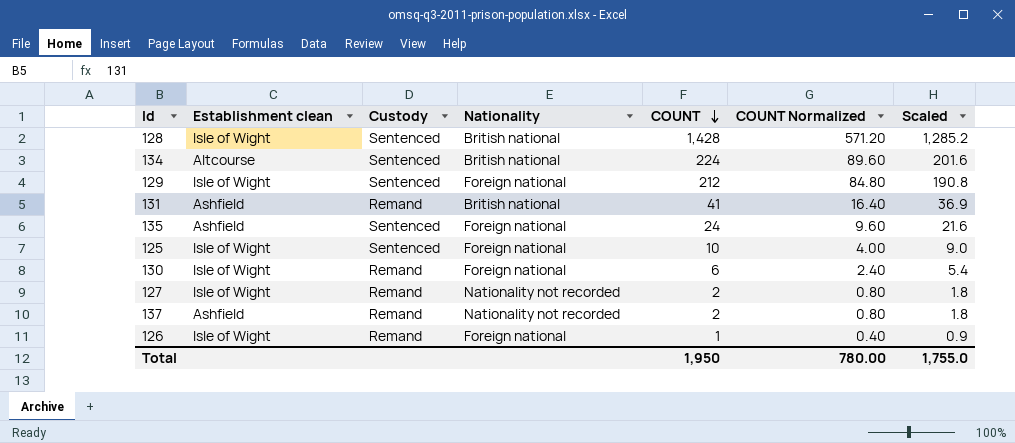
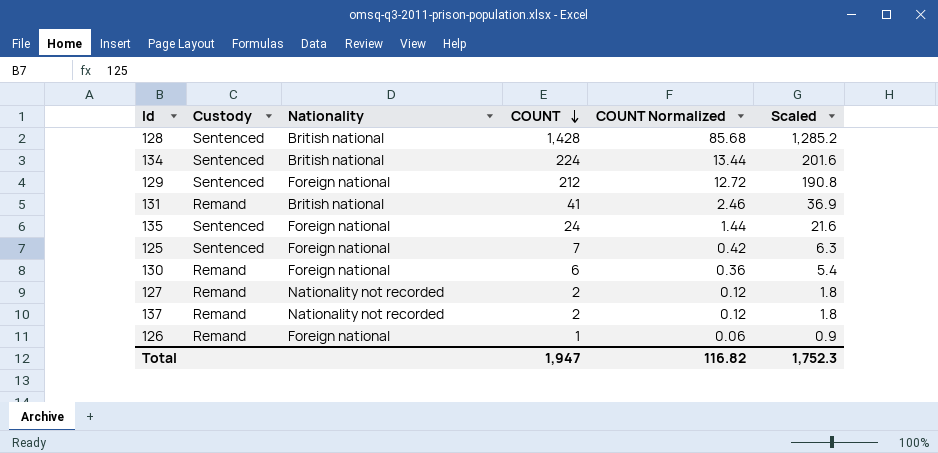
column Establishment clean | position: 2 -> none
column COUNT Normalized | formula: [COUNT] * 0.4 -> [COUNT] * 0.06
125 | COUNT: 10 -> 7
125 | Scaled: 9.0 -> 6.3
Total | COUNT: 1,950 -> 1,947
Total | COUNT Normalized: 780.00 -> 116.82
Total | Scaled: 1,755.0 -> 1,752.3

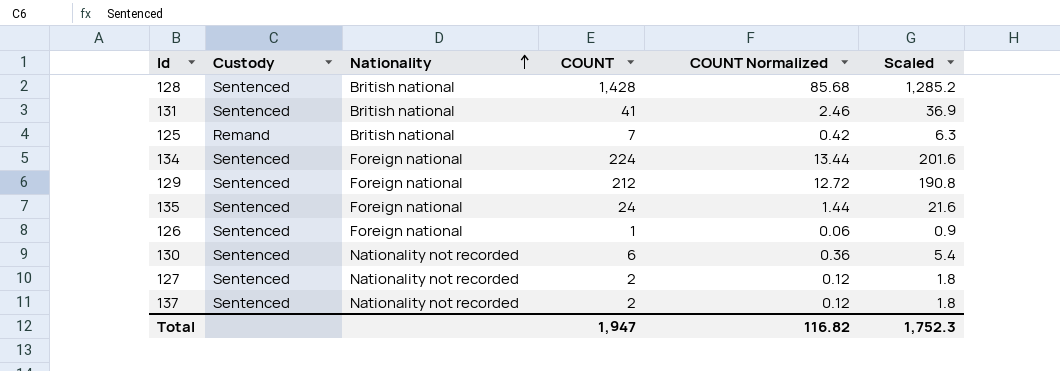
row order: COUNT descending -> Nationality ascending
131 | Custody: Remand -> Sentenced
125 | Custody: Sentenced -> Remand
125 | Nationality: Foreign national -> British national
134 | Nationality: British national -> Foreign national
126 | Custody: Remand -> Sentenced
130 | Custody: Remand -> Sentenced
130 | Nationality: Foreign national -> Nationality not recorded
127 | Custody: Remand -> Sentenced
137 | Custody: Remand -> Sentenced

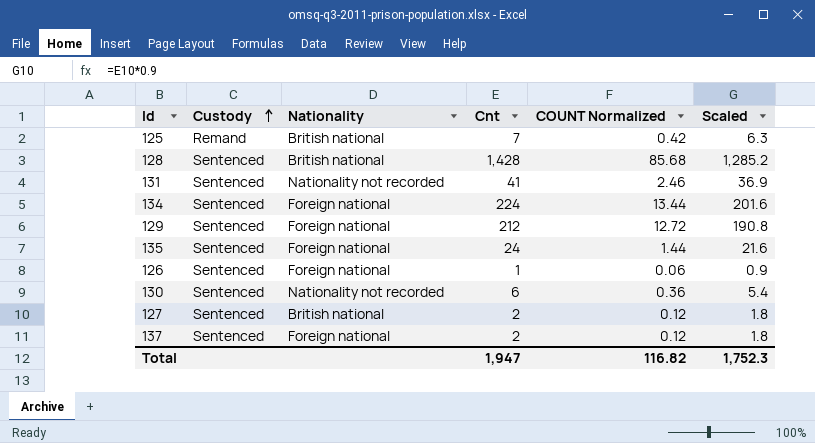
row order: Nationality ascending -> Custody ascending
column name: COUNT -> Cnt
131 | Nationality: British national -> Nationality not recorded
127 | Nationality: Nationality not recorded -> British national
137 | Nationality: Nationality not recorded -> Foreign national

